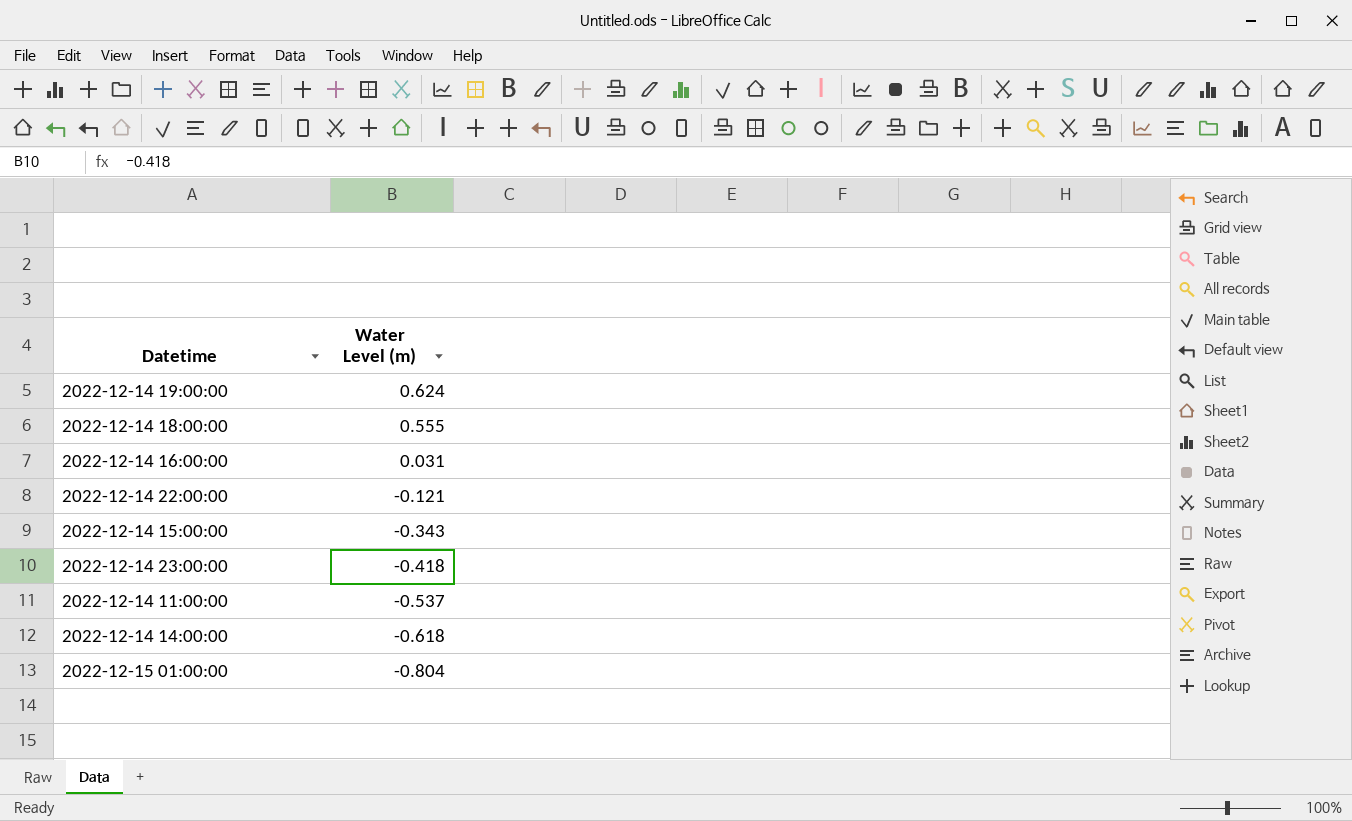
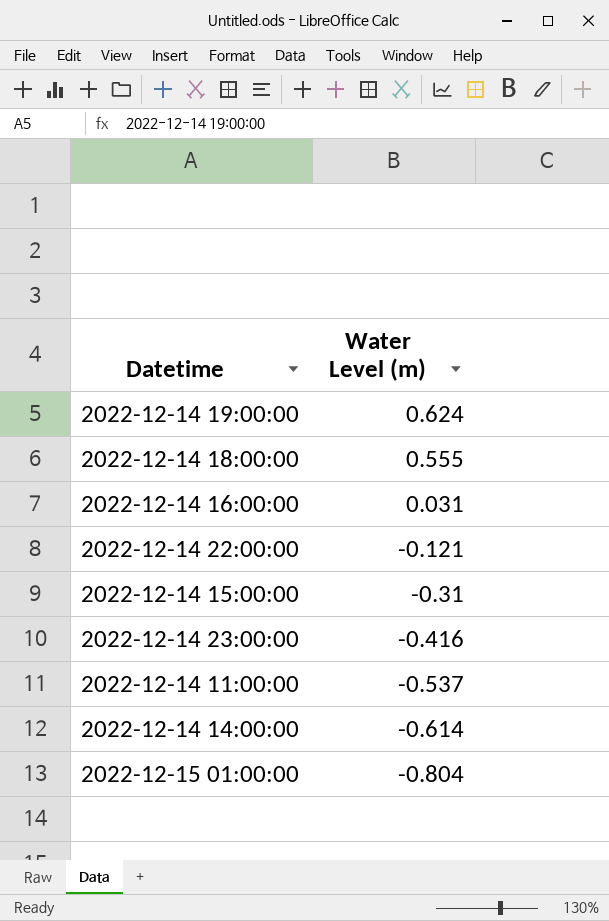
2022-12-14 15:00:00 | Water Level (m): -0.343 -> -0.31
2022-12-14 23:00:00 | Water Level (m): -0.418 -> -0.416
2022-12-14 14:00:00 | Water Level (m): -0.618 -> -0.614

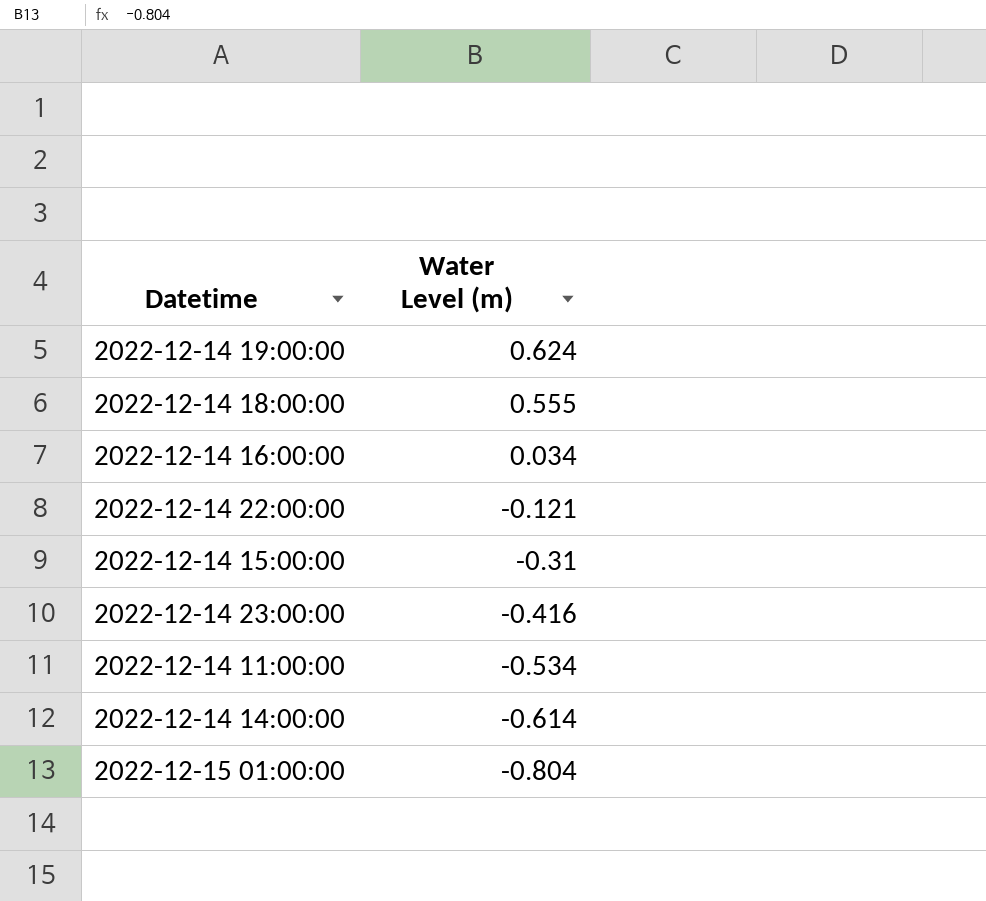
2022-12-14 16:00:00 | Water Level (m): 0.031 -> 0.034
2022-12-14 11:00:00 | Water Level (m): -0.537 -> -0.534

